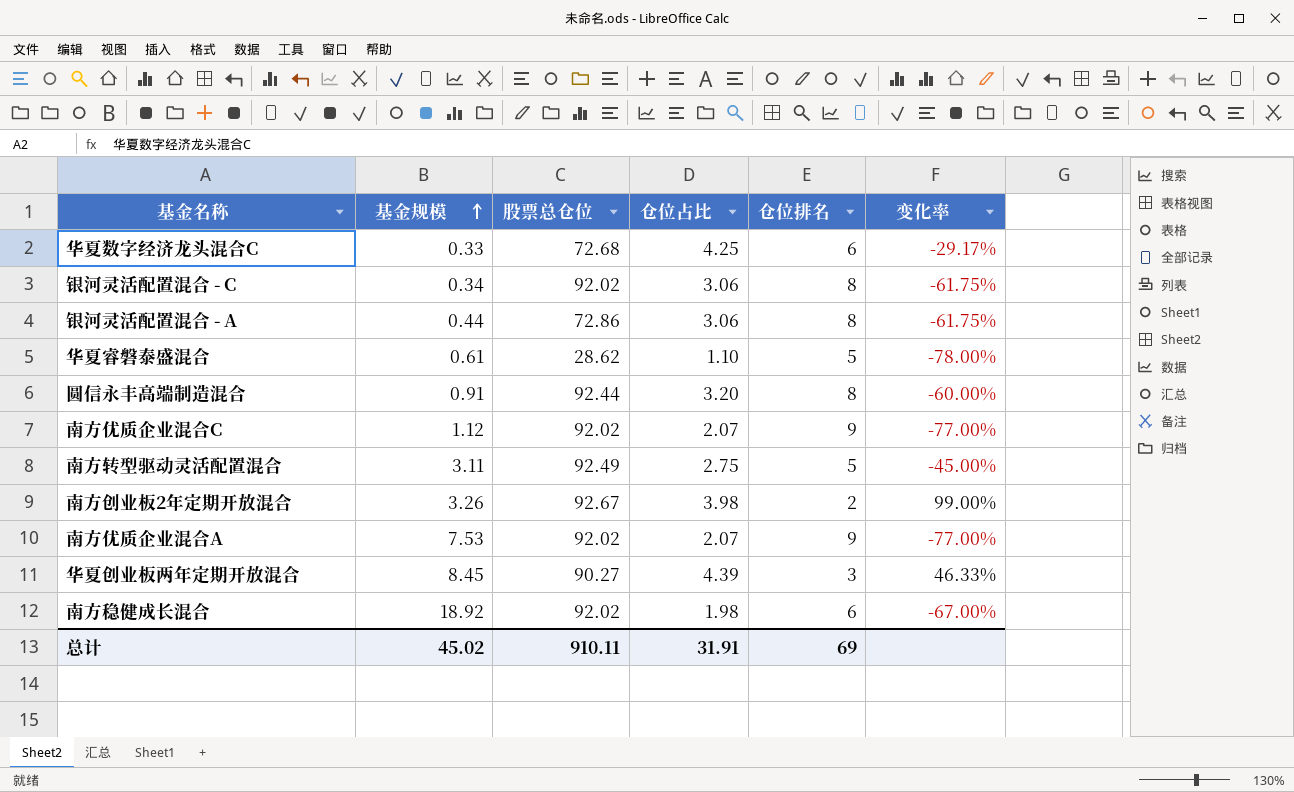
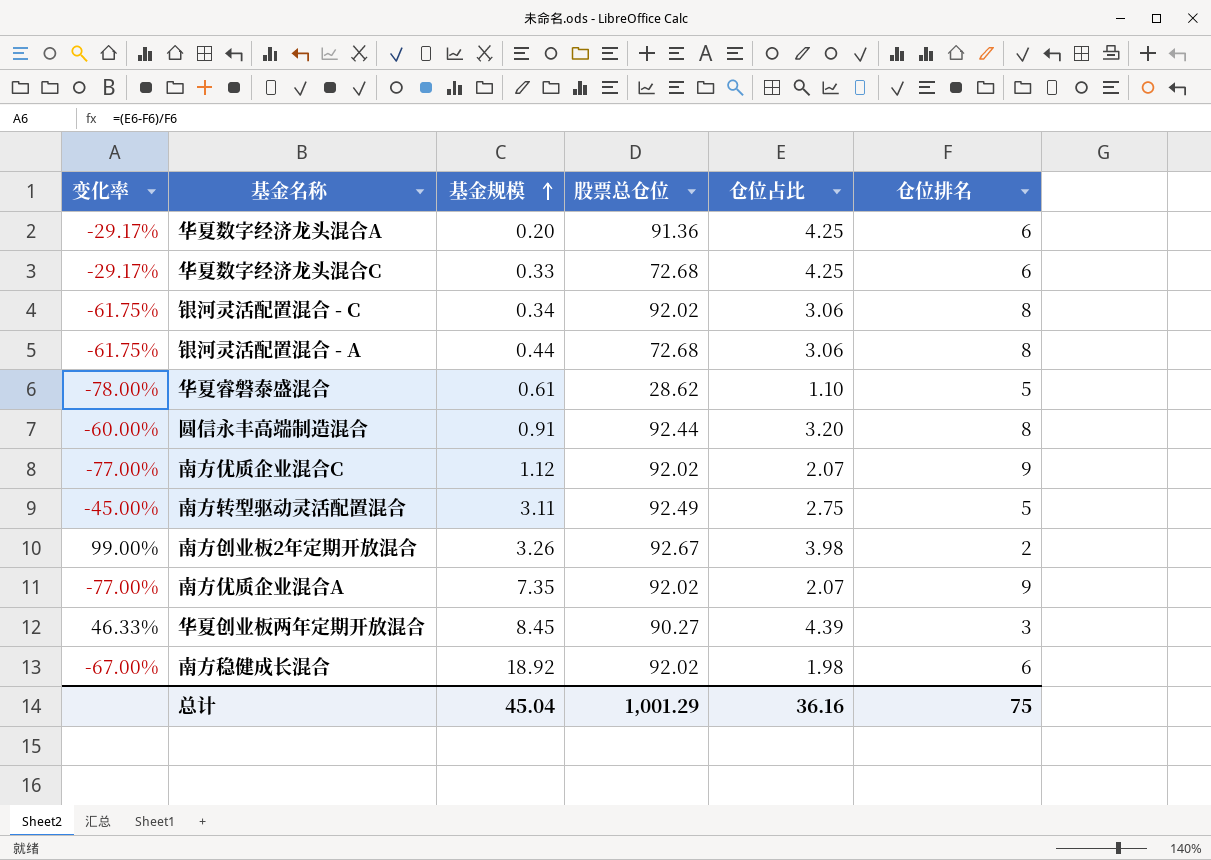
column 变化率 | position: 6 -> 1
row 华夏数字经济龙头混合A: none -> -29.17% | 0.20 | 91.36 | 4.25 | 6
银河灵活配置混合 - A | 股票总仓位: 72.86 -> 72.68
南方优质企业混合A | 基金规模: 7.53 -> 7.35
总计 | 基金规模: 45.02 -> 45.04
总计 | 股票总仓位: 910.11 -> 1,001.29
总计 | 仓位占比: 31.91 -> 36.16
总计 | 仓位排名: 69 -> 75

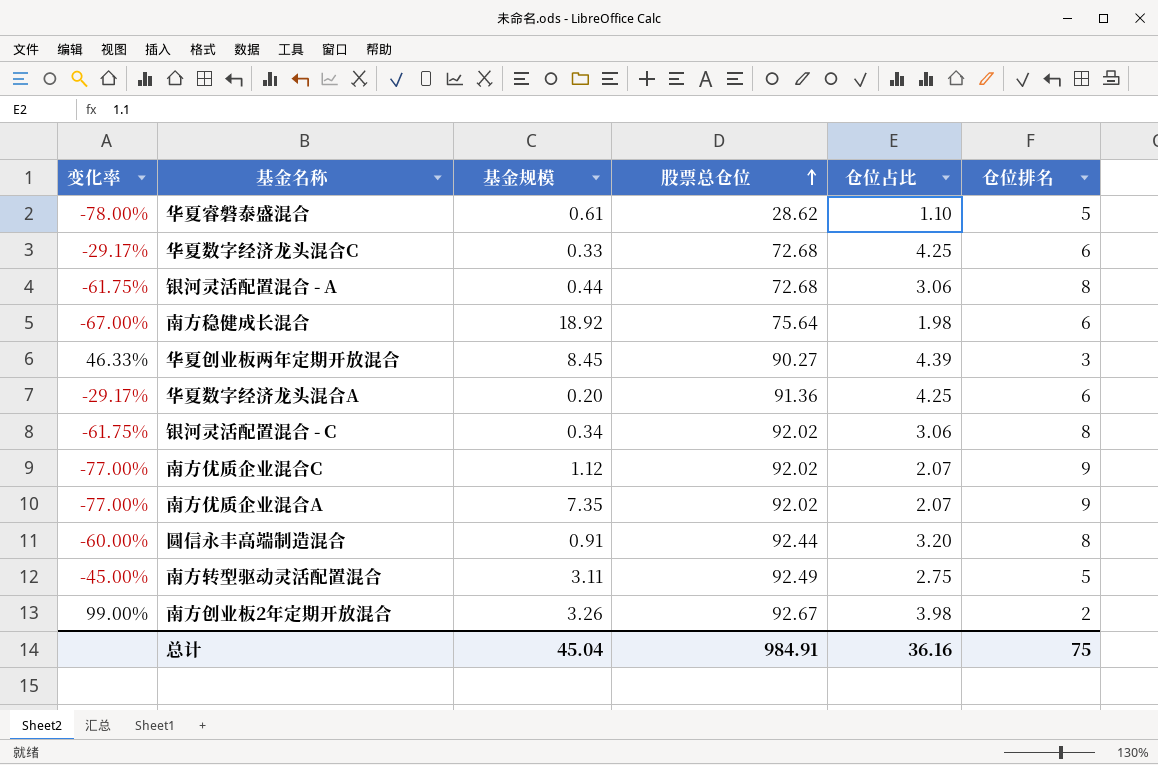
row order: 基金规模 ascending -> 股票总仓位 ascending
南方稳健成长混合 | 股票总仓位: 92.02 -> 75.64
总计 | 股票总仓位: 1,001.29 -> 984.91

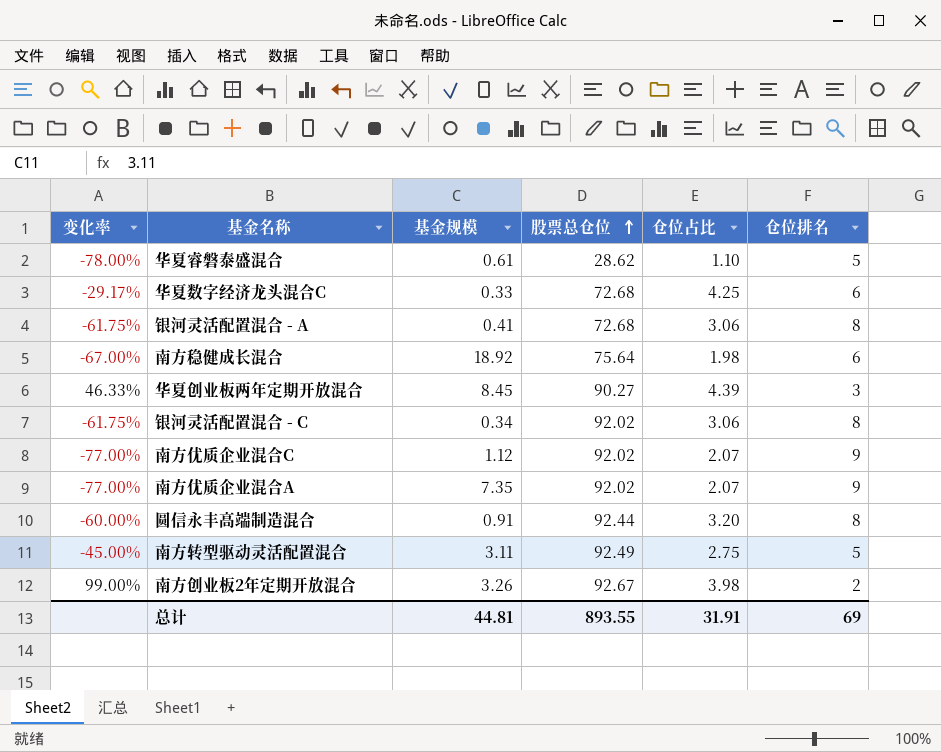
row 华夏数字经济龙头混合A: -29.17% | 0.20 | 91.36 | 4.25 | 6 -> none
银河灵活配置混合 - A | 基金规模: 0.44 -> 0.41
总计 | 基金规模: 45.04 -> 44.81
总计 | 股票总仓位: 984.91 -> 893.55
总计 | 仓位占比: 36.16 -> 31.91
总计 | 仓位排名: 75 -> 69

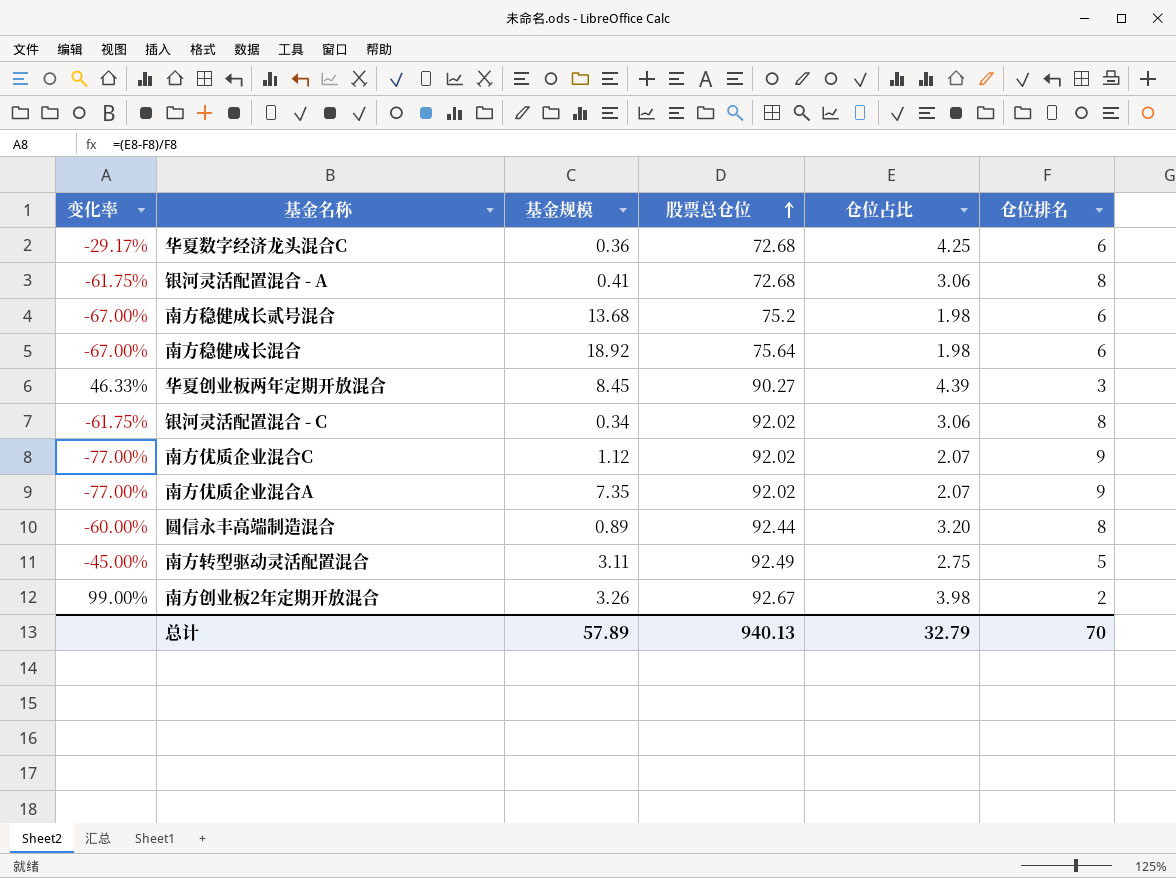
row 华夏睿磐泰盛混合: -78.00% | 0.61 | 28.62 | 1.10 | 5 -> none
华夏数字经济龙头混合C | 基金规模: 0.33 -> 0.36
row 南方稳健成长贰号混合: none -> -67.00% | 13.68 | 75.2 | 1.98 | 6
圆信永丰高端制造混合 | 基金规模: 0.91 -> 0.89
总计 | 基金规模: 44.81 -> 57.89
总计 | 股票总仓位: 893.55 -> 940.13
总计 | 仓位占比: 31.91 -> 32.79
总计 | 仓位排名: 69 -> 70

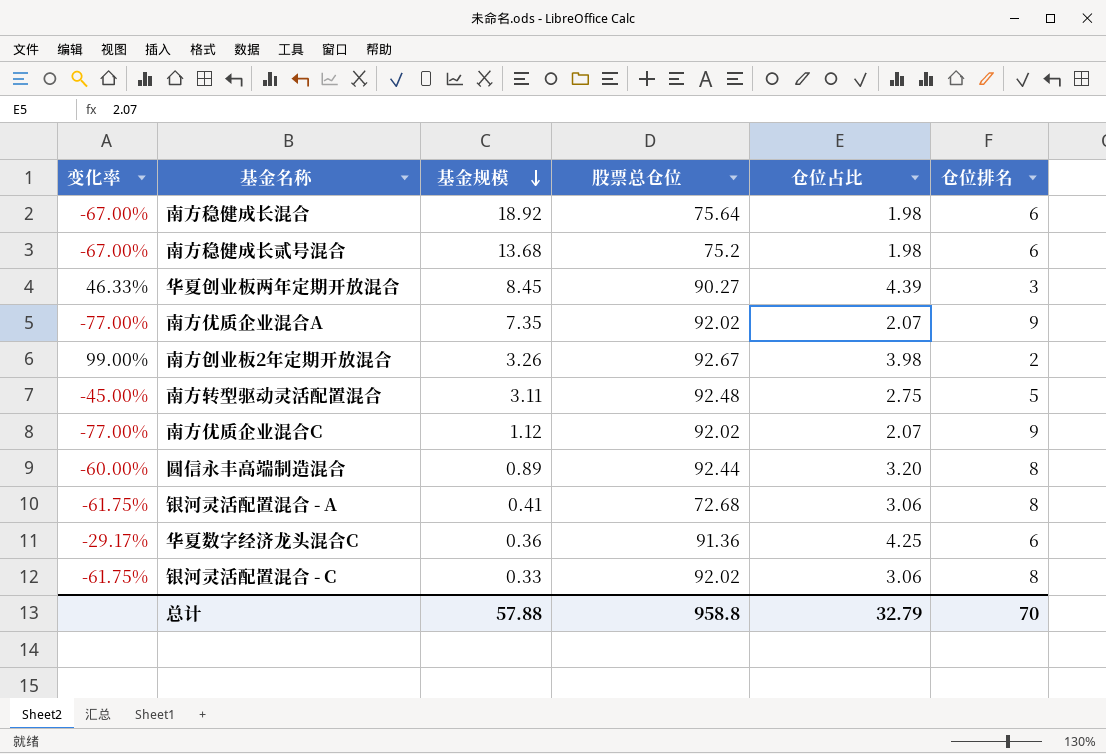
row order: 股票总仓位 ascending -> 基金规模 descending
南方转型驱动灵活配置混合 | 股票总仓位: 92.49 -> 92.48
华夏数字经济龙头混合C | 股票总仓位: 72.68 -> 91.36
银河灵活配置混合 - C | 基金规模: 0.34 -> 0.33
总计 | 基金规模: 57.89 -> 57.88
总计 | 股票总仓位: 940.13 -> 958.8

